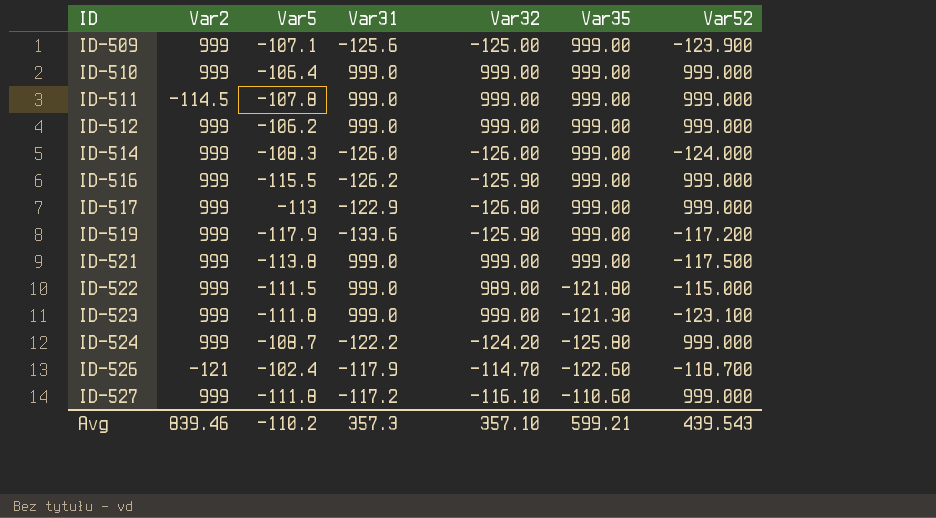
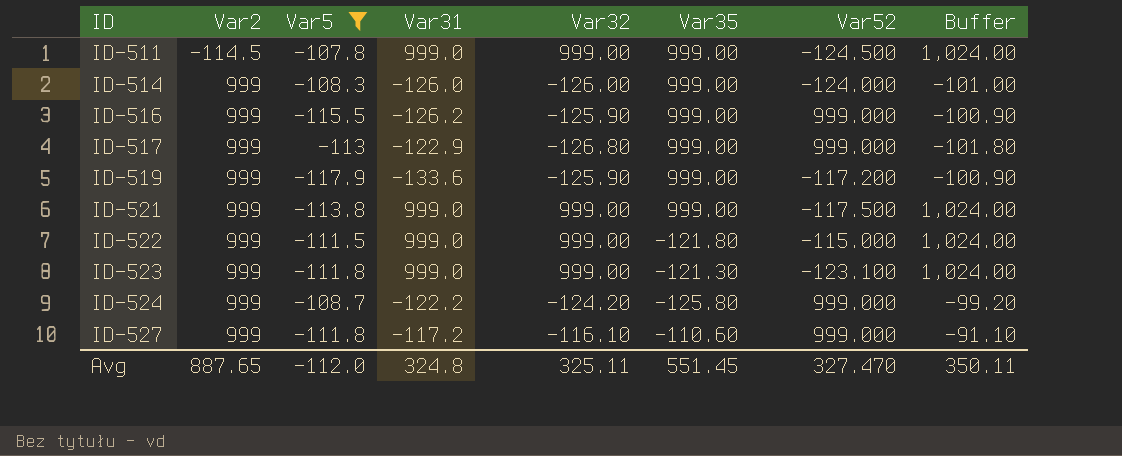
filter: none -> Var5 <= -107.8
column Buffer | formula: none -> [Var32] + 25
ID-511 | Var52: 999.000 -> -124.500
ID-522 | Var32: 989.00 -> 999.00
Avg | Var2: 839.46 -> 887.65
Avg | Var5: -110.2 -> -112.0
Avg | Var31: 357.3 -> 324.8
Avg | Var32: 357.10 -> 325.11
Avg | Var35: 599.21 -> 551.45
Avg | Var52: 439.543 -> 327.470

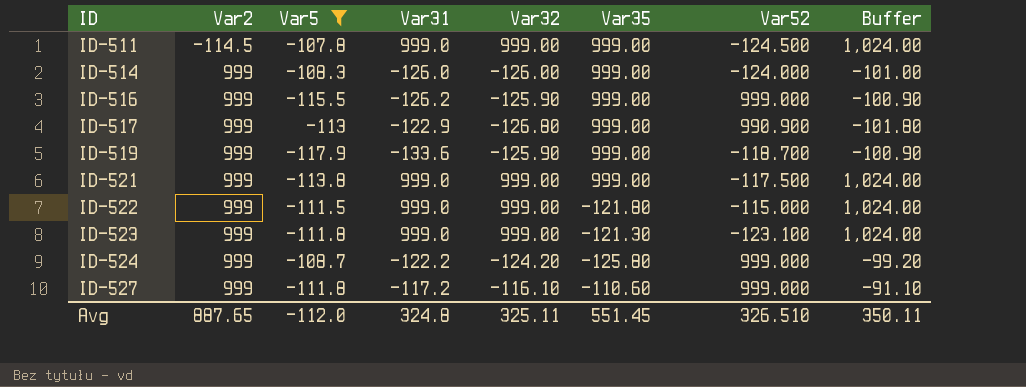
ID-517 | Var52: 999.000 -> 990.900
ID-519 | Var52: -117.200 -> -118.700
Avg | Var52: 327.470 -> 326.510

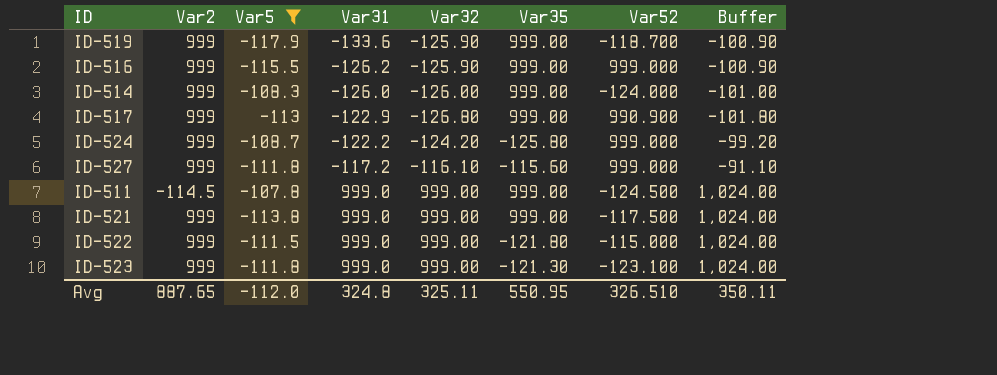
row order: ID ascending -> Var31 ascending
ID-527 | Var35: -110.60 -> -115.60
Avg | Var35: 551.45 -> 550.95

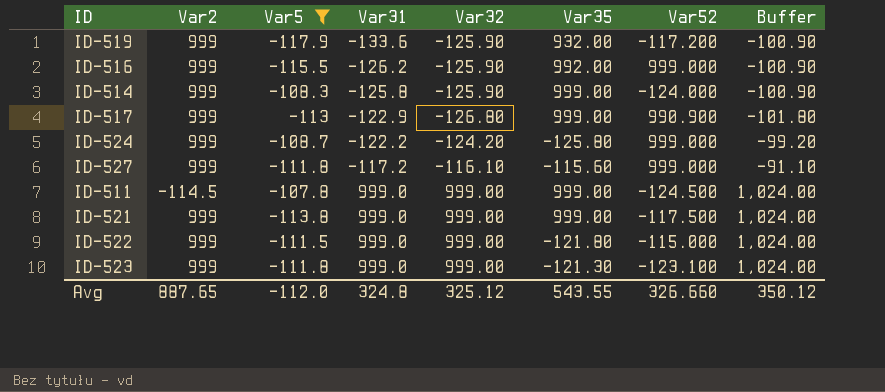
ID-519 | Var35: 999.00 -> 932.00
ID-519 | Var52: -118.700 -> -117.200
ID-516 | Var35: 999.00 -> 992.00
ID-514 | Var31: -126.0 -> -125.8
ID-514 | Var32: -126.00 -> -125.90
ID-514 | Buffer: -101.00 -> -100.90
Avg | Var32: 325.11 -> 325.12
Avg | Var35: 550.95 -> 543.55
Avg | Var52: 326.510 -> 326.660
Avg | Buffer: 350.11 -> 350.12

